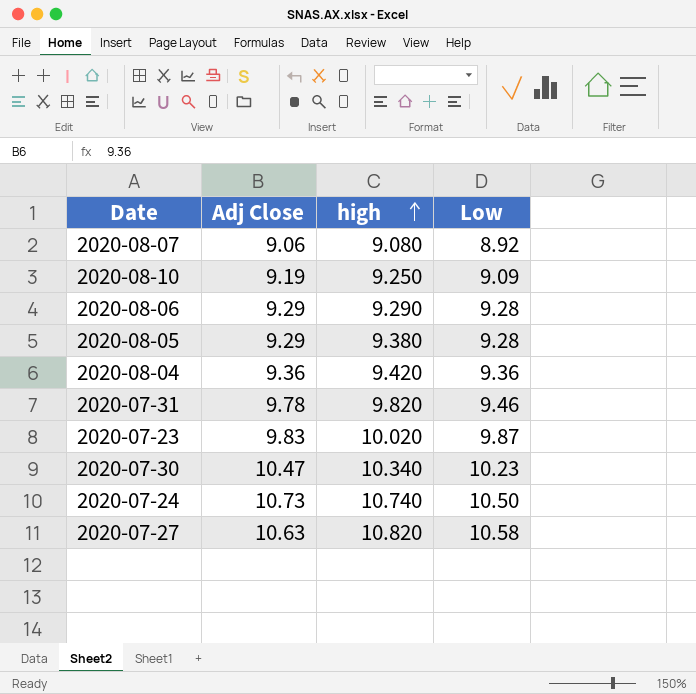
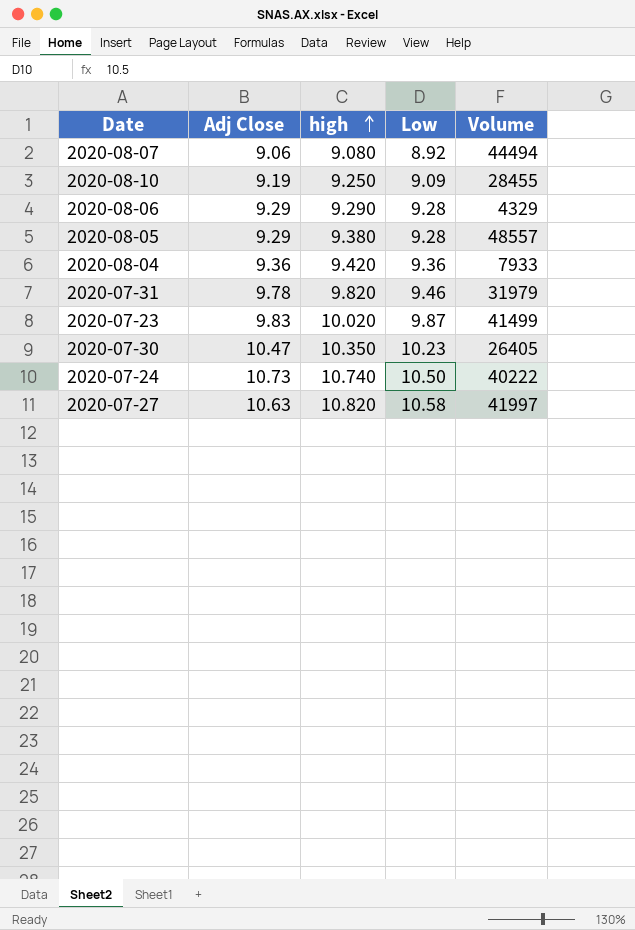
column Volume | position: none -> 5
2020-07-30 | high: 10.340 -> 10.350

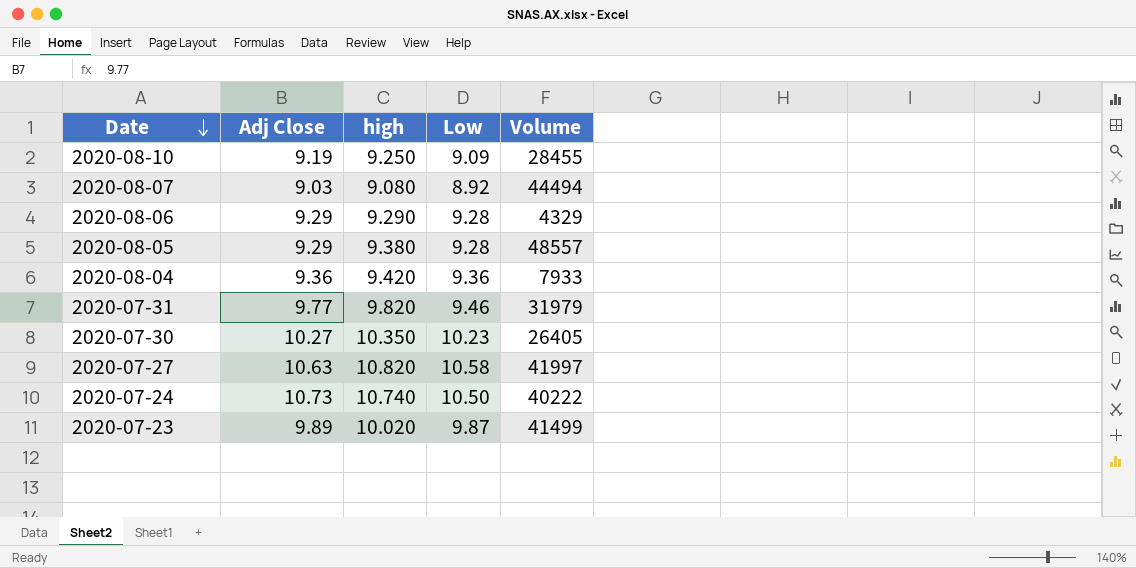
row order: high ascending -> Date descending
2020-08-07 | Adj Close: 9.06 -> 9.03
2020-07-31 | Adj Close: 9.78 -> 9.77
2020-07-30 | Adj Close: 10.47 -> 10.27
2020-07-23 | Adj Close: 9.83 -> 9.89

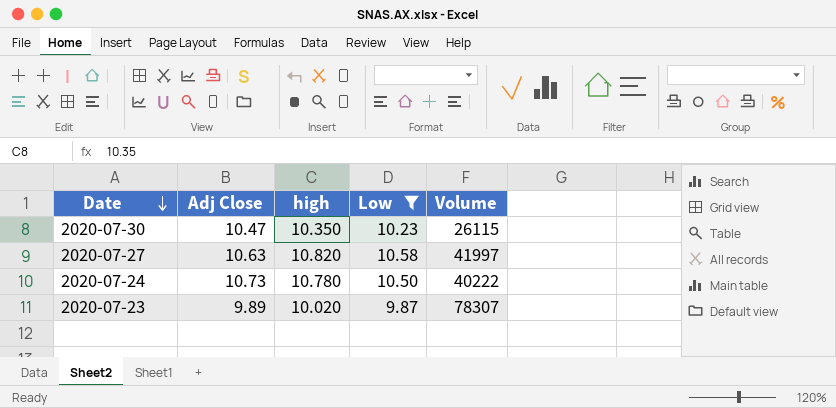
filter: none -> Low >= 9.87
2020-07-30 | Adj Close: 10.27 -> 10.47
2020-07-30 | Volume: 26405 -> 26115
2020-07-24 | high: 10.740 -> 10.780
2020-07-23 | Volume: 41499 -> 78307

